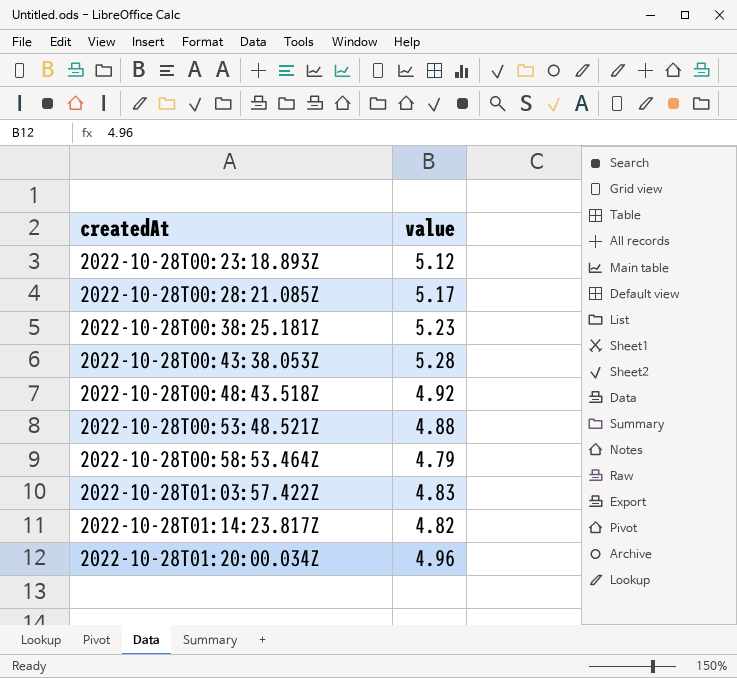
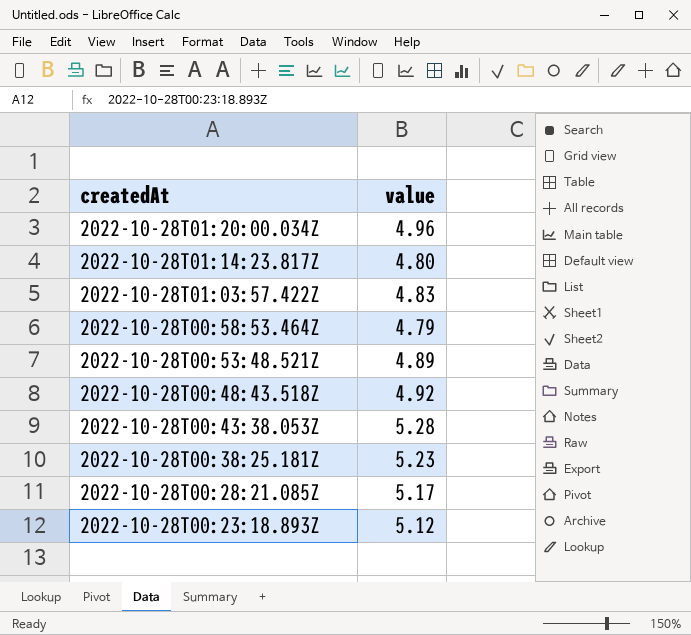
row order: createdAt ascending -> createdAt descending
2022-10-28T01:14:23.817Z | value: 4.82 -> 4.80
2022-10-28T00:53:48.521Z | value: 4.88 -> 4.89

